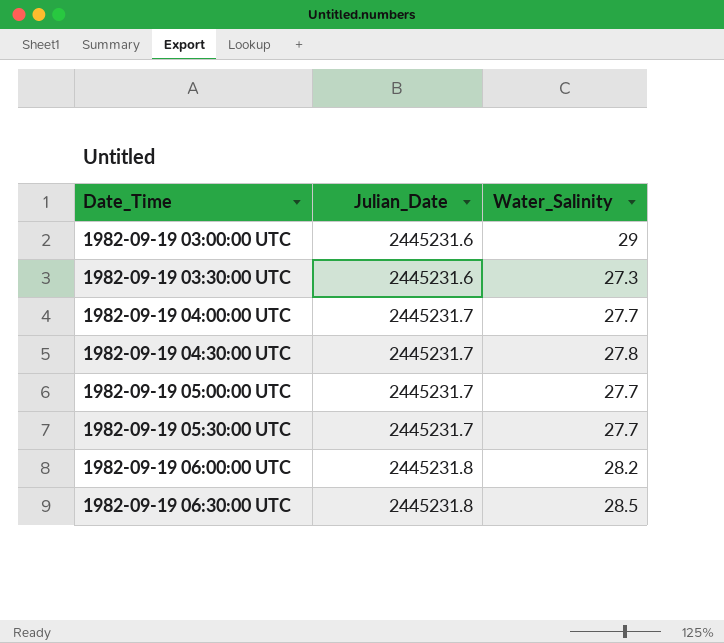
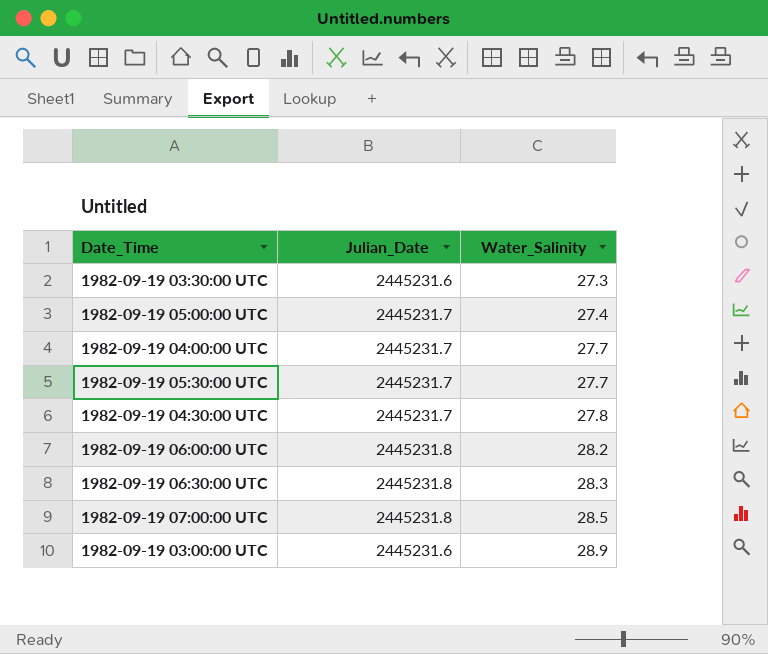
row order: Date_Time ascending -> Water_Salinity ascending
1982-09-19 05:00:00 UTC | Water_Salinity: 27.7 -> 27.4
1982-09-19 06:30:00 UTC | Water_Salinity: 28.5 -> 28.3
row 1982-09-19 07:00:00 UTC: none -> 2445231.8 | 28.5
1982-09-19 03:00:00 UTC | Water_Salinity: 29 -> 28.9

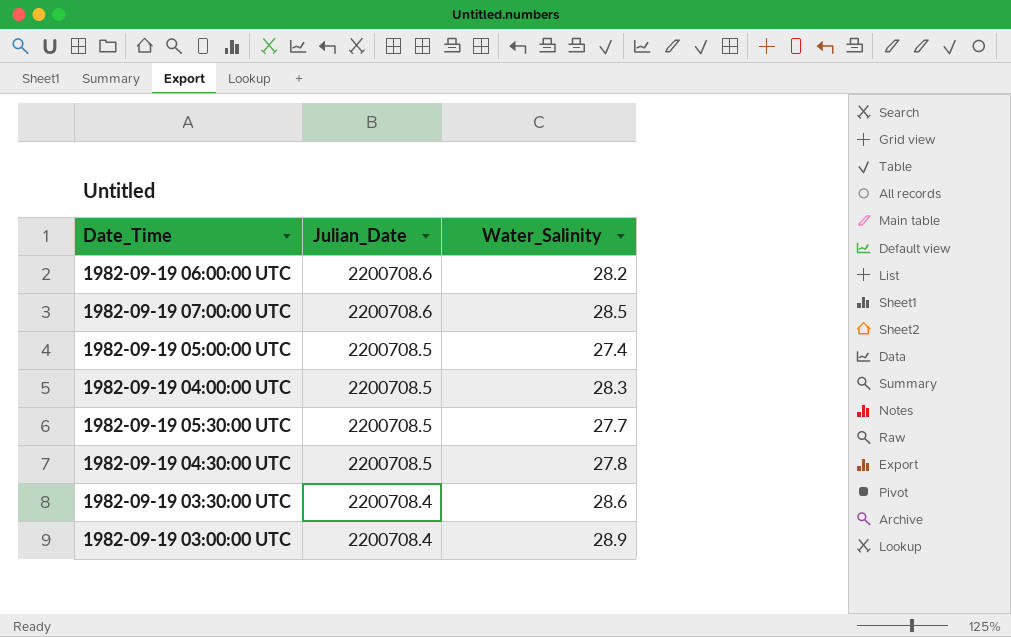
row order: Water_Salinity ascending -> Julian_Date descending
row 1982-09-19 06:30:00 UTC: 2445231.8 | 28.3 -> none
1982-09-19 06:00:00 UTC | Julian_Date: 2445231.8 -> 2200708.6
1982-09-19 07:00:00 UTC | Julian_Date: 2445231.8 -> 2200708.6
1982-09-19 05:00:00 UTC | Julian_Date: 2445231.7 -> 2200708.5
1982-09-19 04:00:00 UTC | Julian_Date: 2445231.7 -> 2200708.5
1982-09-19 04:00:00 UTC | Water_Salinity: 27.7 -> 28.3
1982-09-19 05:30:00 UTC | Julian_Date: 2445231.7 -> 2200708.5
1982-09-19 04:30:00 UTC | Julian_Date: 2445231.7 -> 2200708.5
1982-09-19 03:30:00 UTC | Julian_Date: 2445231.6 -> 2200708.4
1982-09-19 03:30:00 UTC | Water_Salinity: 27.3 -> 28.6
1982-09-19 03:00:00 UTC | Julian_Date: 2445231.6 -> 2200708.4

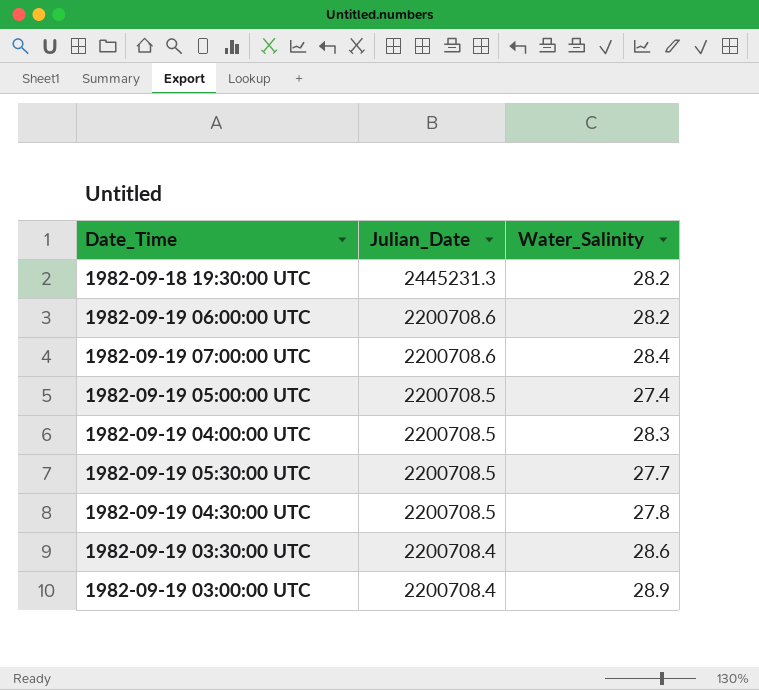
row 1982-09-18 19:30:00 UTC: none -> 2445231.3 | 28.2
1982-09-19 07:00:00 UTC | Water_Salinity: 28.5 -> 28.4

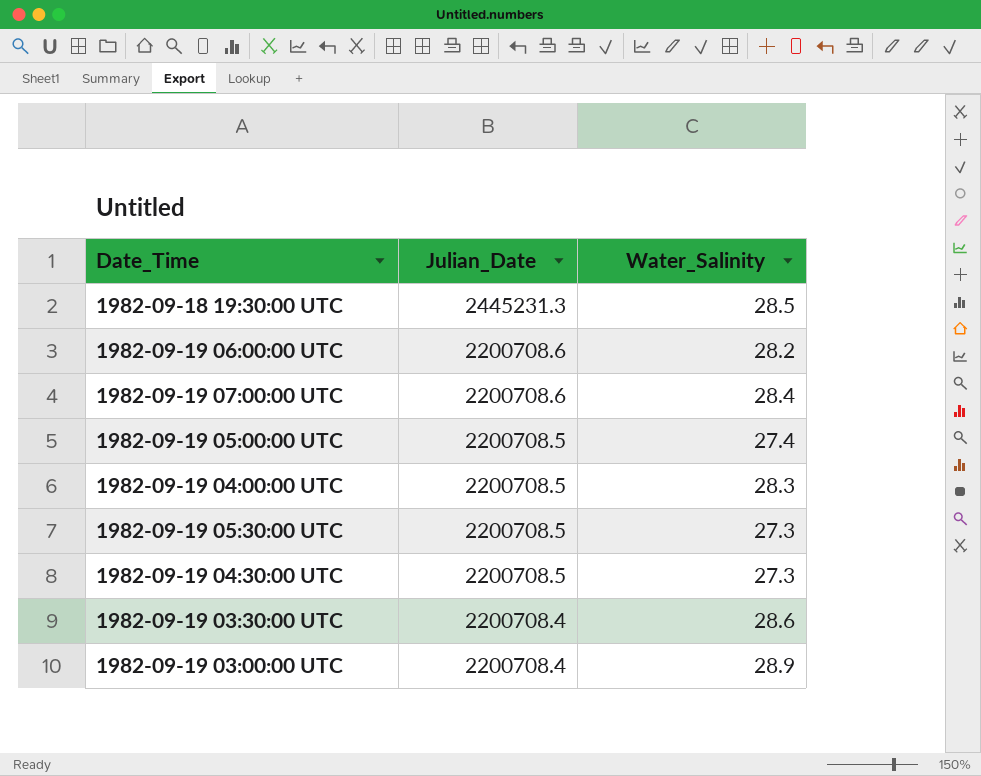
1982-09-18 19:30:00 UTC | Water_Salinity: 28.2 -> 28.5
1982-09-19 05:30:00 UTC | Water_Salinity: 27.7 -> 27.3
1982-09-19 04:30:00 UTC | Water_Salinity: 27.8 -> 27.3

